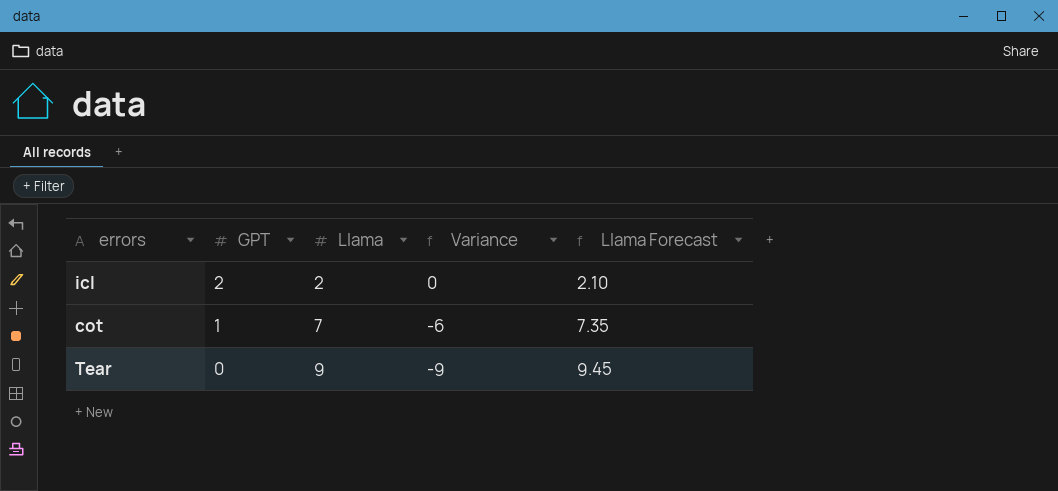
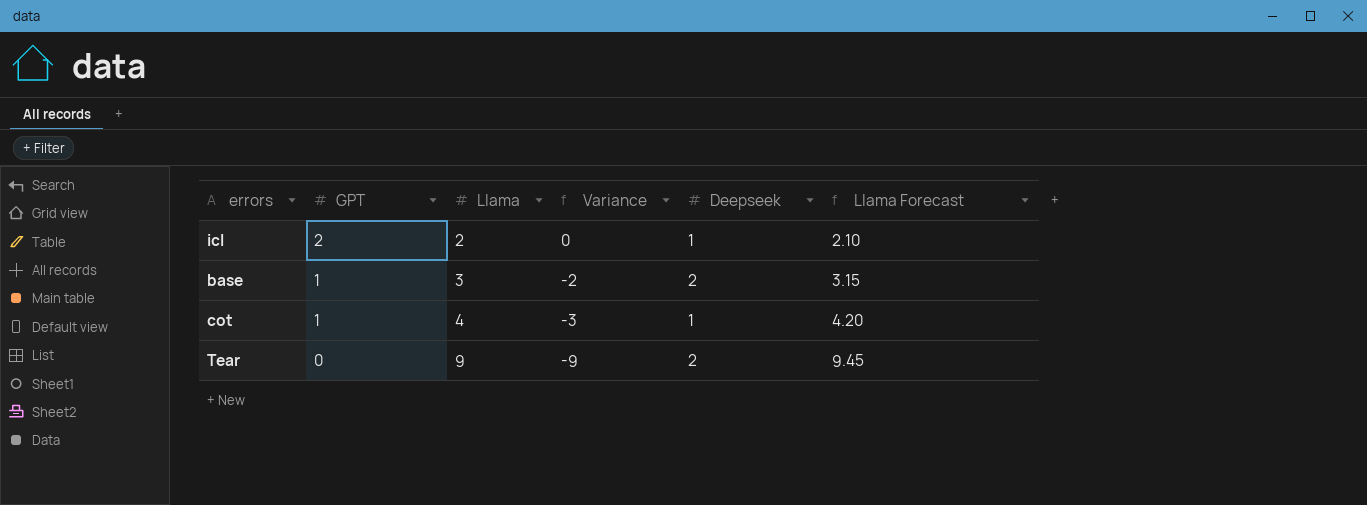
column Deepseek | position: none -> 5
row base: none -> 1 | 3 | -2 | 2 | 3.15
cot | Llama: 7 -> 4
cot | Variance: -6 -> -3
cot | Llama Forecast: 7.35 -> 4.20

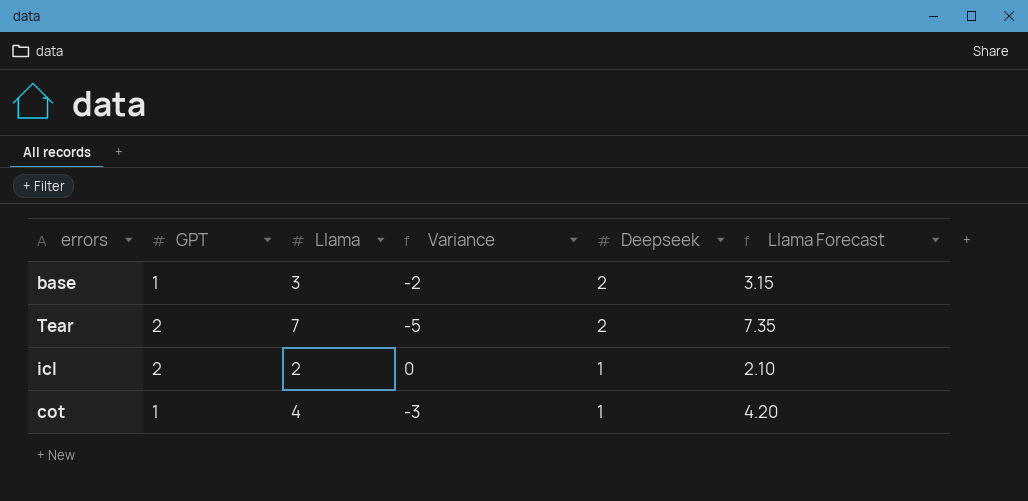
row order: GPT descending -> Deepseek descending
Tear | GPT: 0 -> 2
Tear | Llama: 9 -> 7
Tear | Variance: -9 -> -5
Tear | Llama Forecast: 9.45 -> 7.35

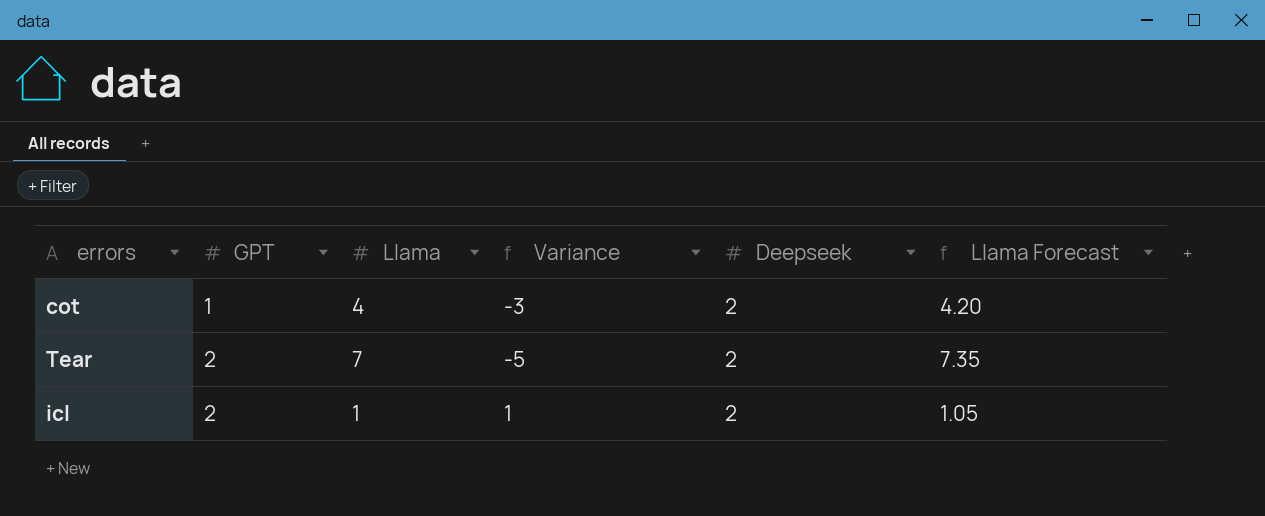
row order: Deepseek descending -> GPT ascending
row base: 1 | 3 | -2 | 2 | 3.15 -> none
cot | Deepseek: 1 -> 2
icl | Llama: 2 -> 1
icl | Variance: 0 -> 1
icl | Deepseek: 1 -> 2
icl | Llama Forecast: 2.10 -> 1.05

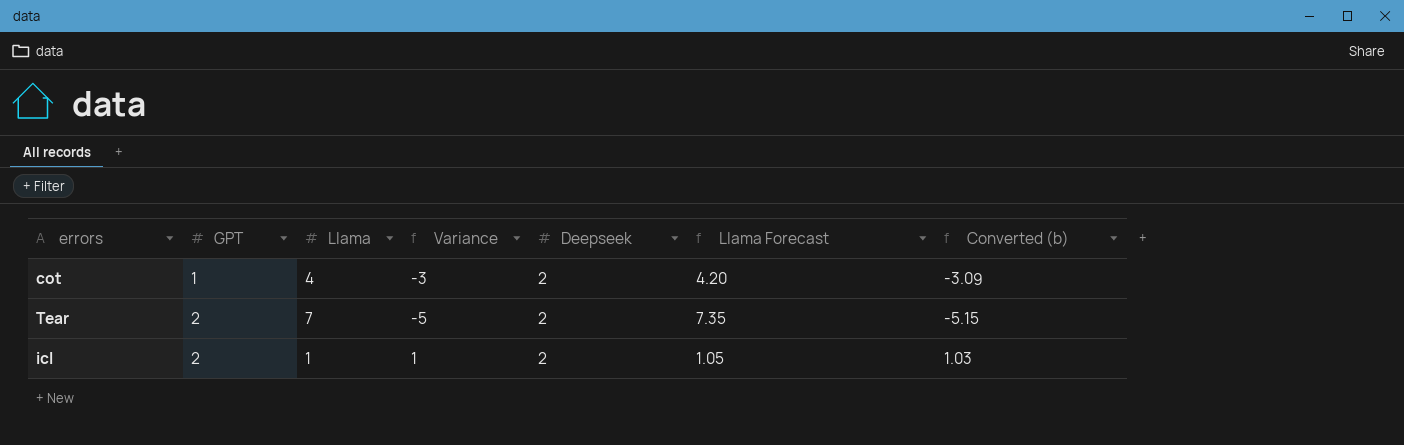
column Converted (b) | formula: none -> [Variance] * 1.03

